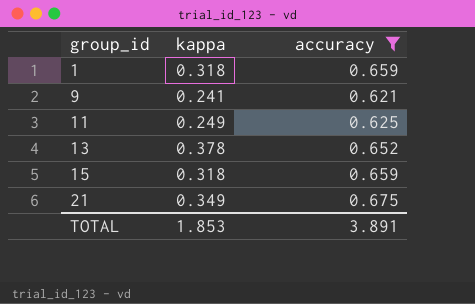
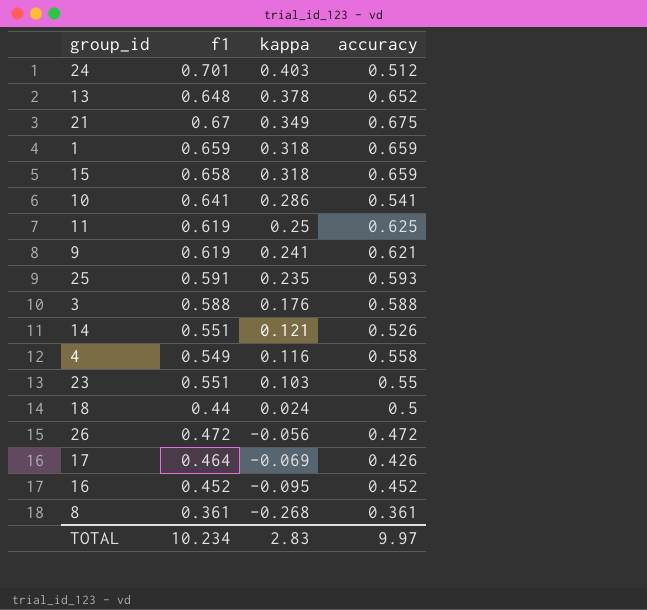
filter: accuracy >= 0.621 -> none
row order: group_id ascending -> kappa descending
column f1 | position: none -> 2
11 | kappa: 0.249 -> 0.25
TOTAL | kappa: 1.853 -> 2.83
TOTAL | accuracy: 3.891 -> 9.97

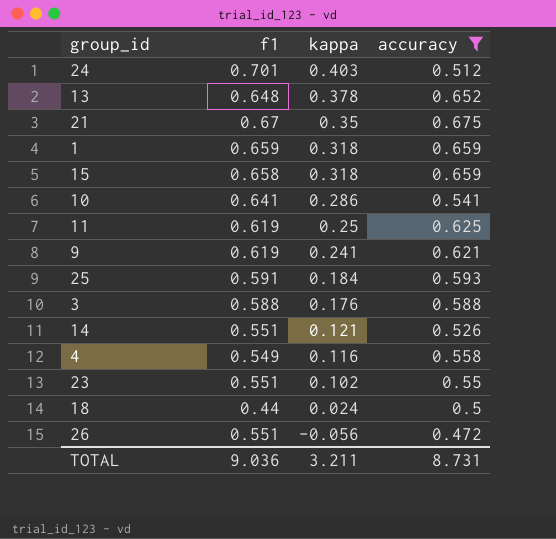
filter: none -> accuracy >= 0.472
21 | kappa: 0.349 -> 0.35
25 | kappa: 0.235 -> 0.184
23 | kappa: 0.103 -> 0.102
26 | f1: 0.472 -> 0.551
TOTAL | f1: 10.234 -> 9.036
TOTAL | kappa: 2.83 -> 3.211
TOTAL | accuracy: 9.97 -> 8.731

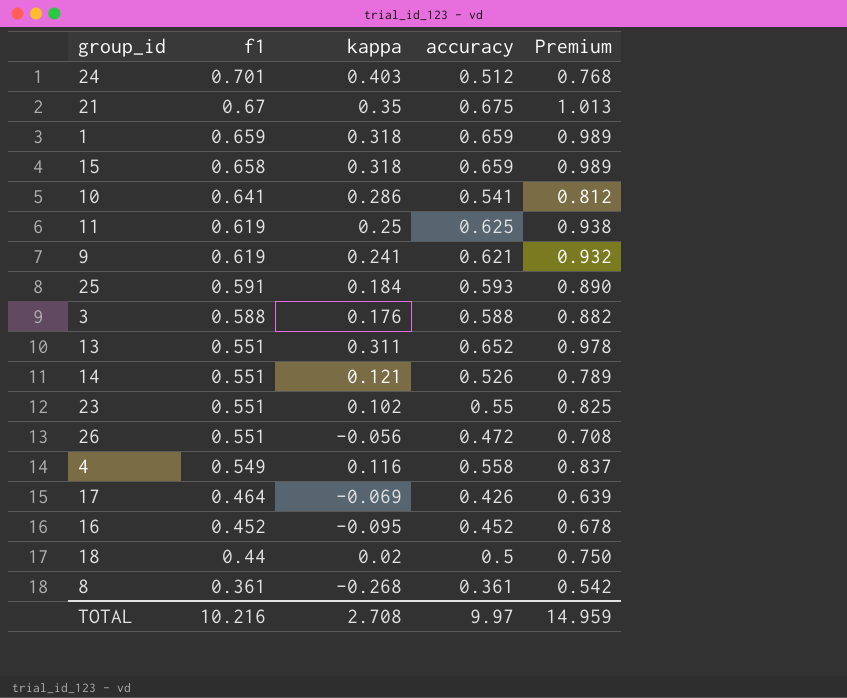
filter: accuracy >= 0.472 -> none
row order: kappa descending -> f1 descending
column Premium | formula: none -> [accuracy] * 1.5
13 | f1: 0.648 -> 0.551
13 | kappa: 0.378 -> 0.311
18 | kappa: 0.024 -> 0.02
TOTAL | f1: 9.036 -> 10.216
TOTAL | kappa: 3.211 -> 2.708
TOTAL | accuracy: 8.731 -> 9.97

